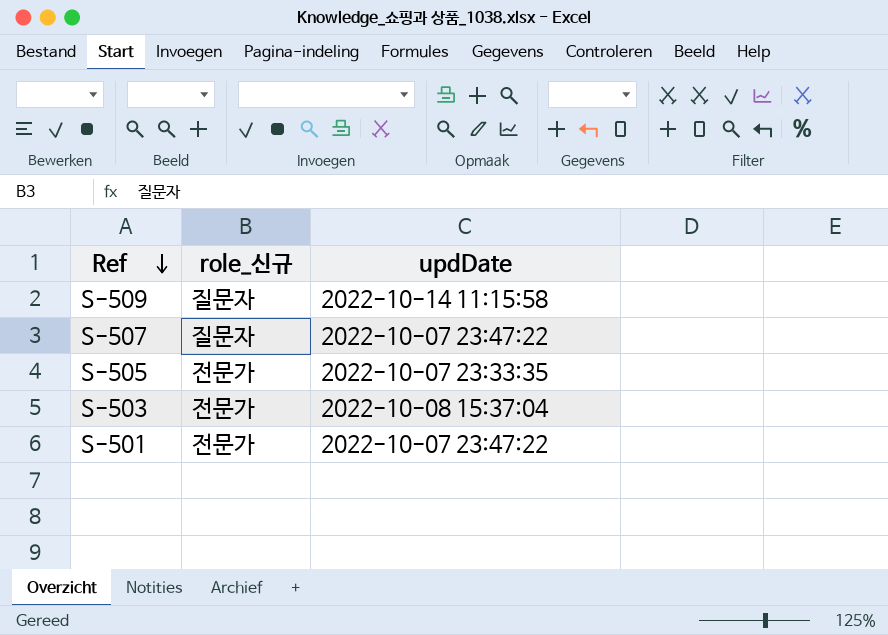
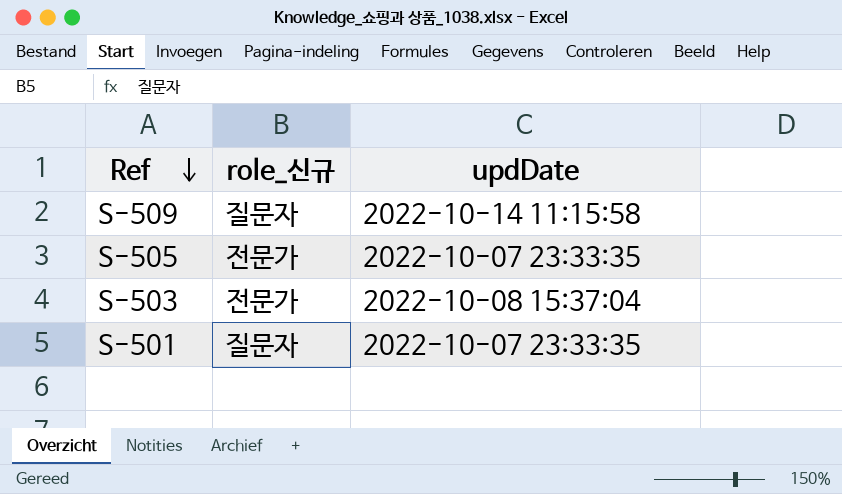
row S-507: 질문자 | 2022-10-07 23:47:22 -> none
S-501 | role_신규: 전문가 -> 질문자
S-501 | updDate: 2022-10-07 23:47:22 -> 2022-10-07 23:33:35

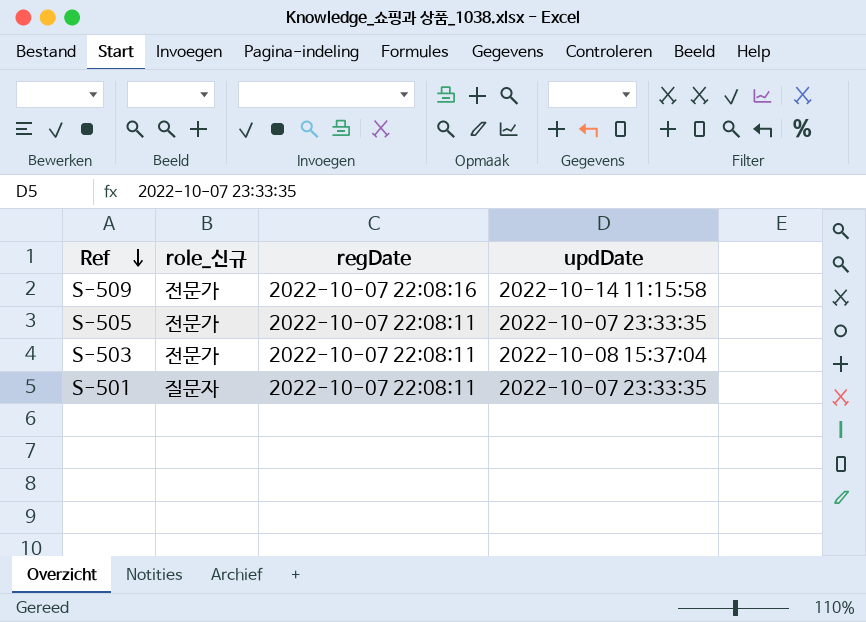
column regDate | position: none -> 3
S-509 | role_신규: 질문자 -> 전문가

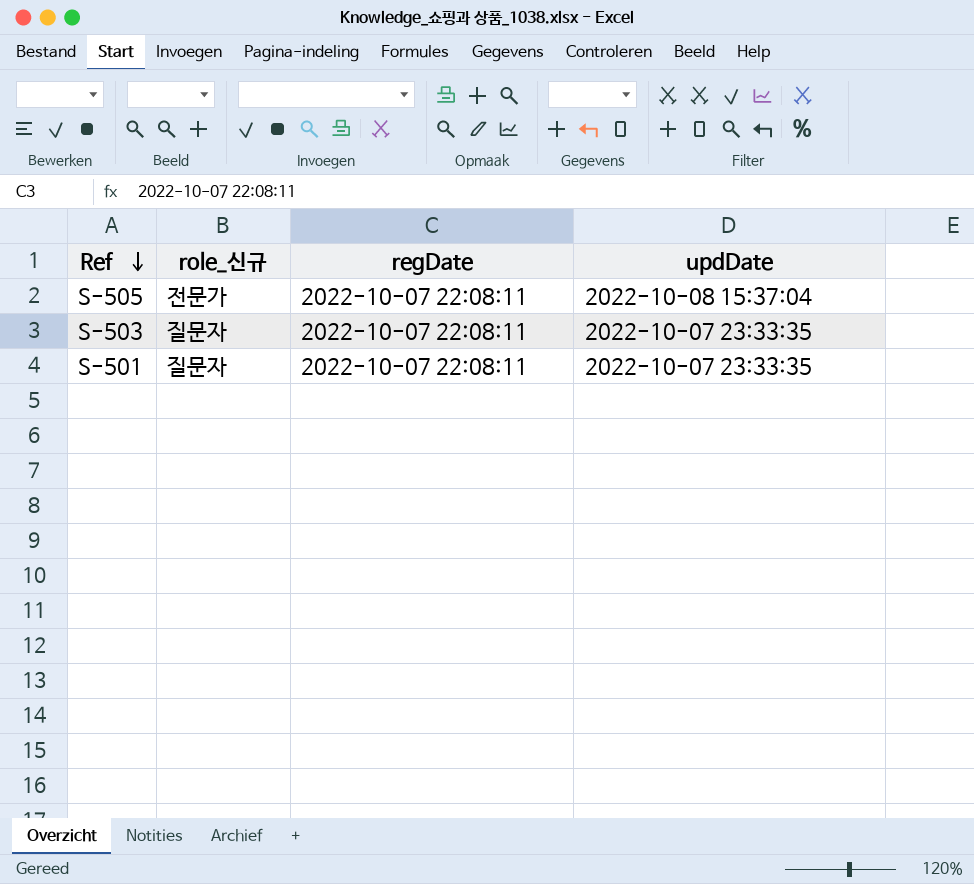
row S-509: 전문가 | 2022-10-07 22:08:16 | 2022-10-14 11:15:58 -> none
S-505 | updDate: 2022-10-07 23:33:35 -> 2022-10-08 15:37:04
S-503 | role_신규: 전문가 -> 질문자
S-503 | updDate: 2022-10-08 15:37:04 -> 2022-10-07 23:33:35

